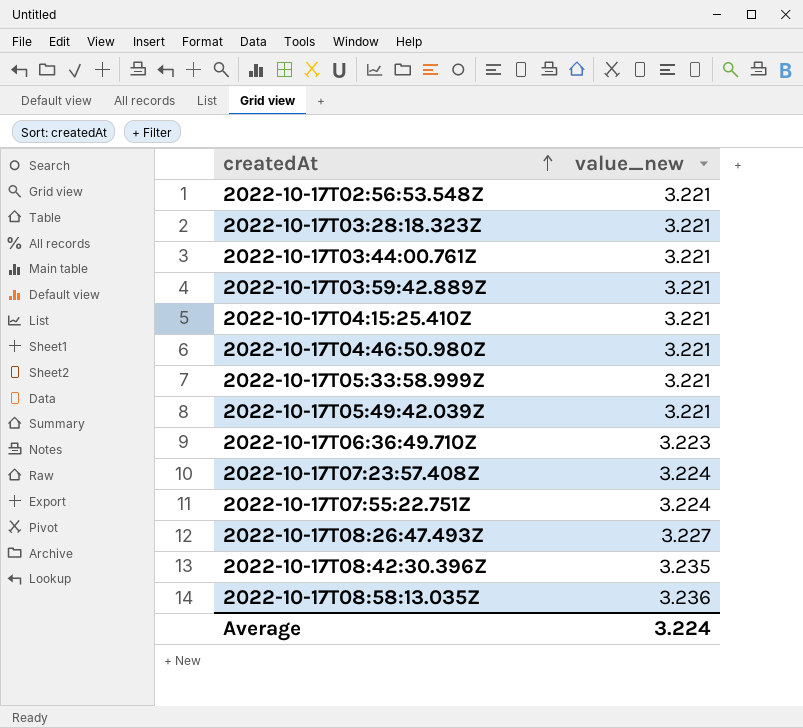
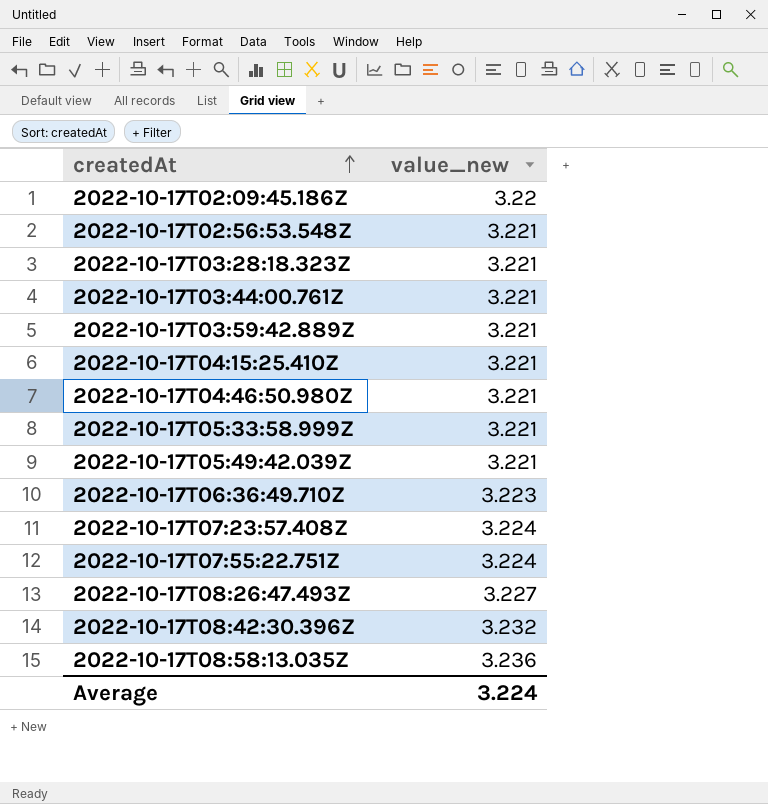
row 2022-10-17T02:09:45.186Z: none -> 3.22
2022-10-17T08:42:30.396Z | value_new: 3.235 -> 3.232

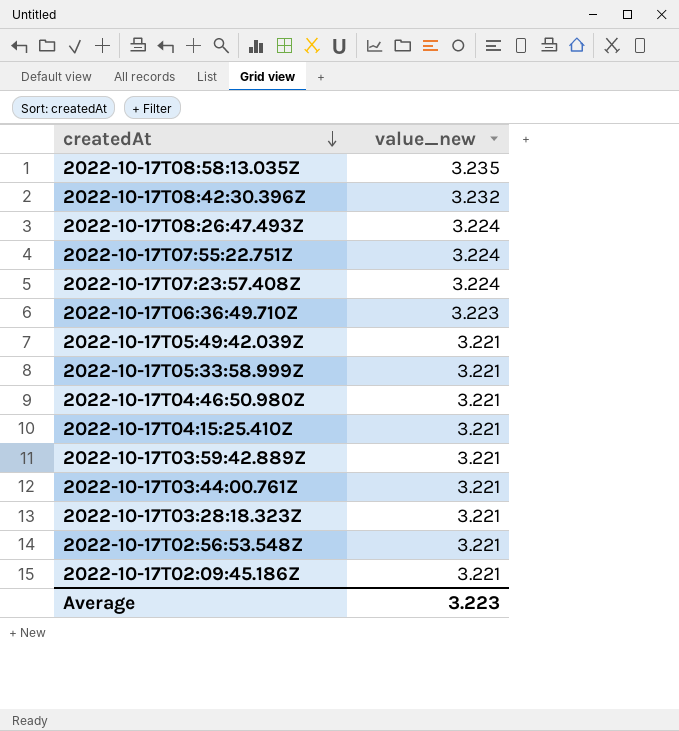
row order: createdAt ascending -> createdAt descending
2022-10-17T08:58:13.035Z | value_new: 3.236 -> 3.235
2022-10-17T08:26:47.493Z | value_new: 3.227 -> 3.224
2022-10-17T02:09:45.186Z | value_new: 3.22 -> 3.221
Average | value_new: 3.224 -> 3.223

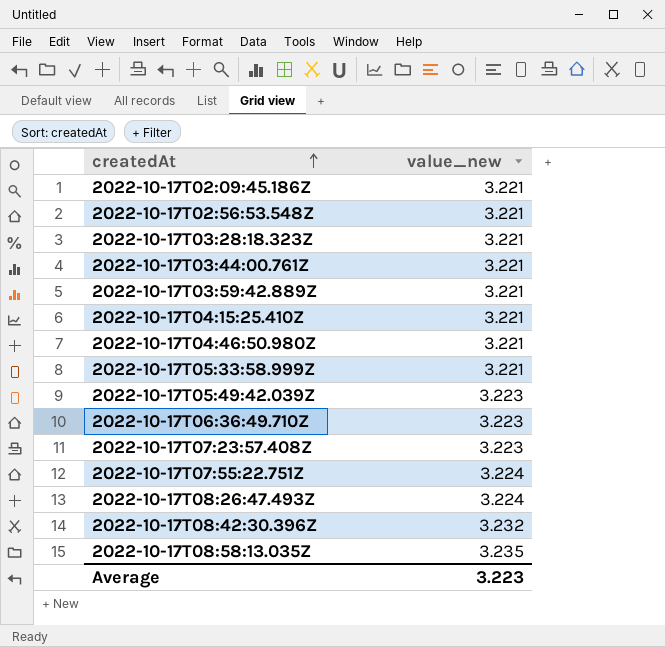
row order: createdAt descending -> createdAt ascending
2022-10-17T05:49:42.039Z | value_new: 3.221 -> 3.223
2022-10-17T07:23:57.408Z | value_new: 3.224 -> 3.223

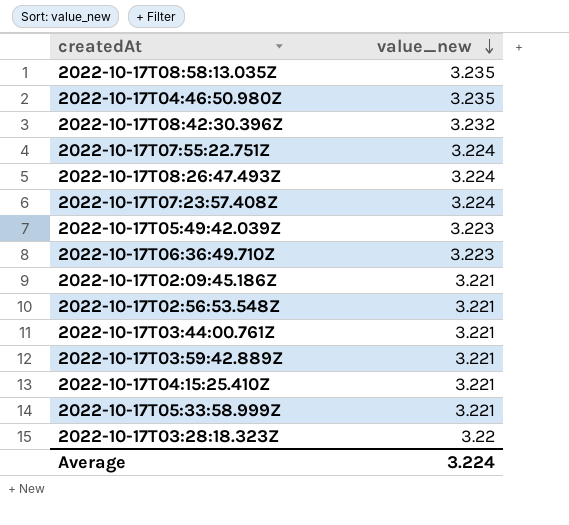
row order: createdAt ascending -> value_new descending
2022-10-17T04:46:50.980Z | value_new: 3.221 -> 3.235
2022-10-17T07:23:57.408Z | value_new: 3.223 -> 3.224
2022-10-17T03:28:18.323Z | value_new: 3.221 -> 3.22
Average | value_new: 3.223 -> 3.224

